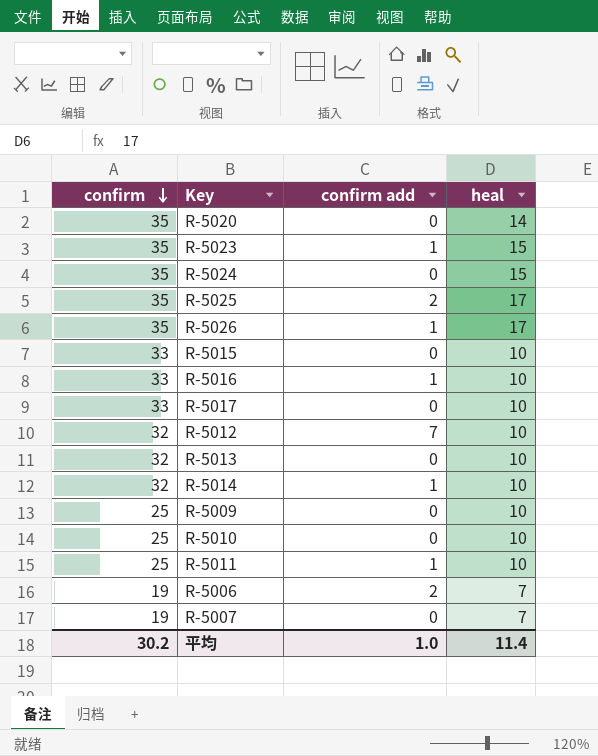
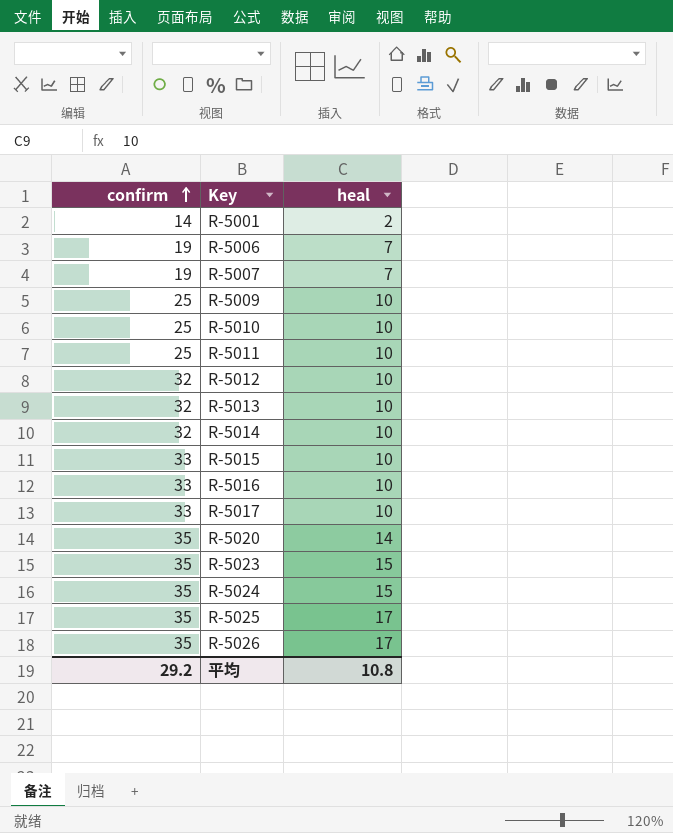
row order: confirm descending -> confirm ascending
column confirm add | position: 3 -> none
row R-5001: none -> 14 | 2
平均 | confirm: 30.2 -> 29.2
平均 | heal: 11.4 -> 10.8

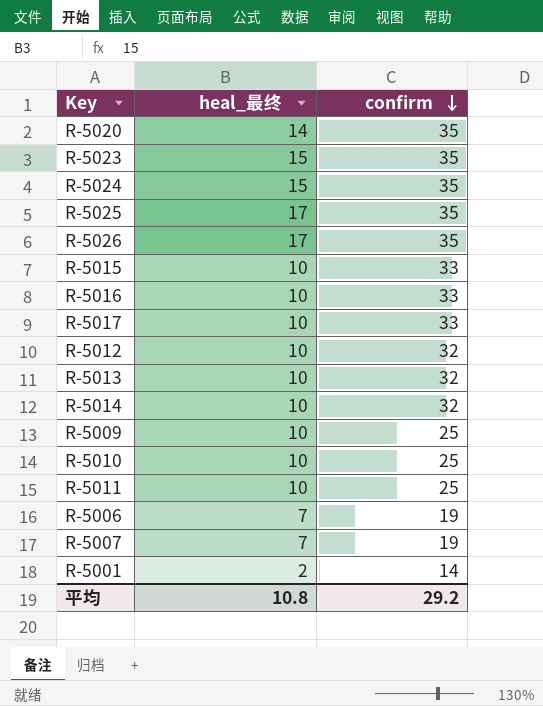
row order: confirm ascending -> confirm descending
column name: heal -> heal_最终
column confirm | position: 1 -> 3

